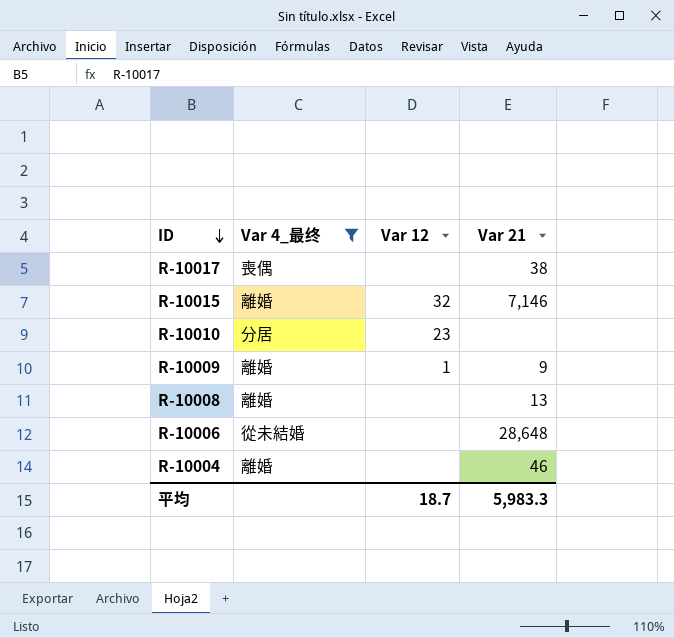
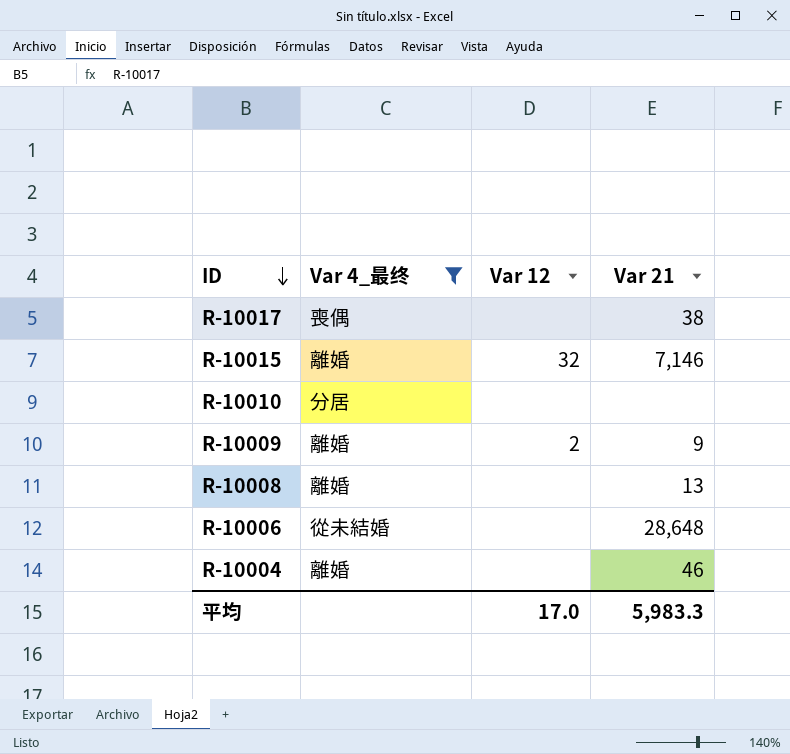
R-10010 | Var 12: 23 -> none
R-10009 | Var 12: 1 -> 2
平均 | Var 12: 18.7 -> 17.0

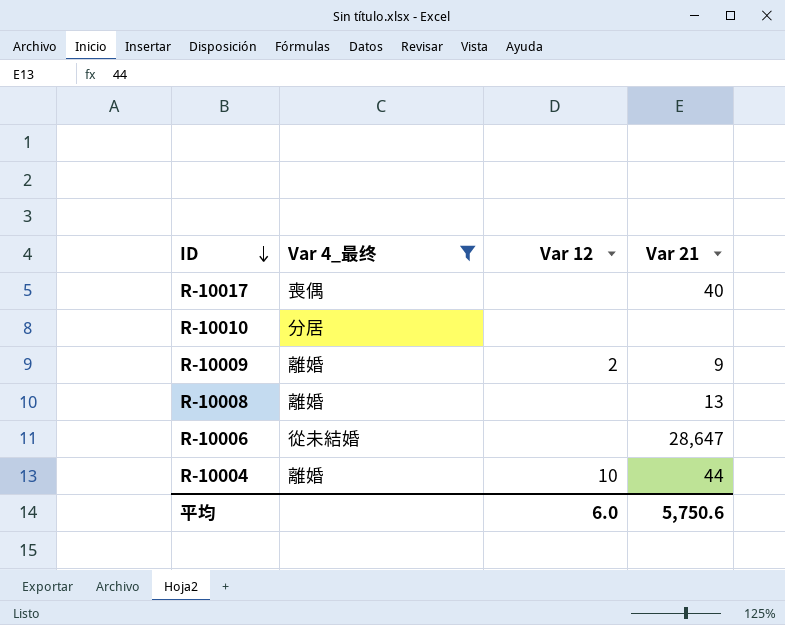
row R-10015: 離婚 | 32 | 7,146 -> none
R-10017 | Var 21: 38 -> 40
R-10006 | Var 21: 28,648 -> 28,647
R-10004 | Var 12: none -> 10
R-10004 | Var 21: 46 -> 44
平均 | Var 12: 17.0 -> 6.0
平均 | Var 21: 5,983.3 -> 5,750.6

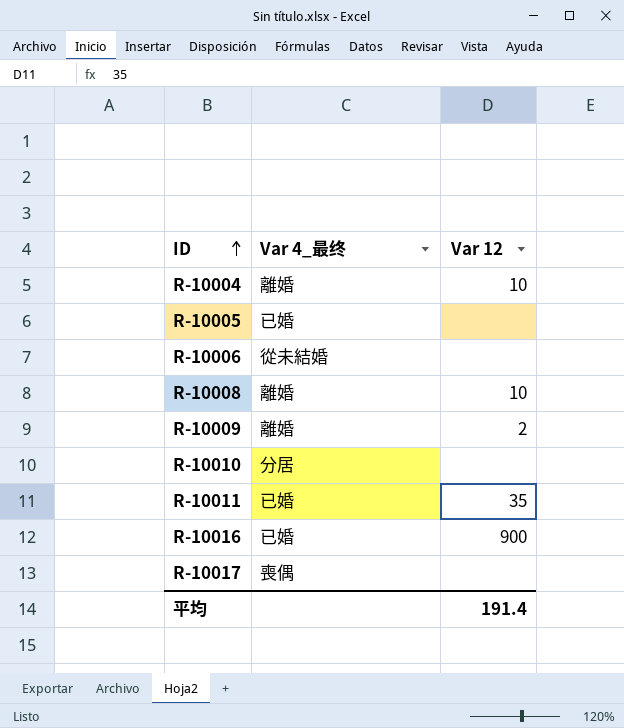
filter: Var 4_最终 != 已婚 -> none
row order: ID descending -> ID ascending
column Var 21 | position: 4 -> none
R-10008 | Var 12: none -> 10
平均 | Var 12: 6.0 -> 191.4

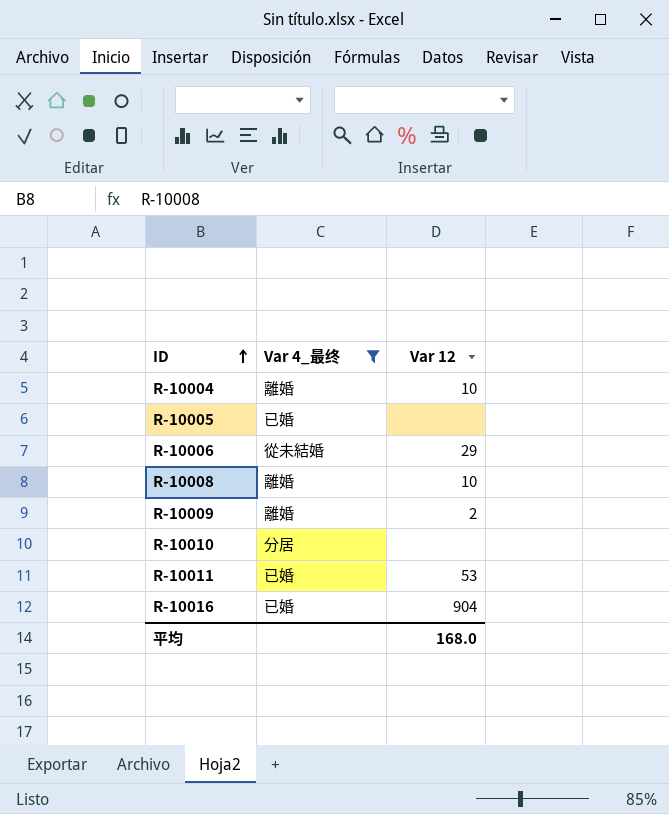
filter: none -> Var 4_最终 != 喪偶
R-10006 | Var 12: none -> 29
R-10011 | Var 12: 35 -> 53
R-10016 | Var 12: 900 -> 904
平均 | Var 12: 191.4 -> 168.0

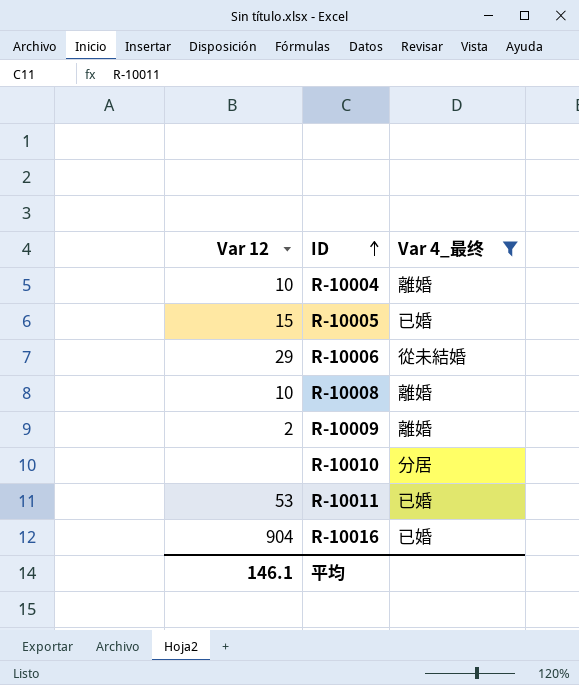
column Var 12 | position: 3 -> 1
R-10005 | Var 12: none -> 15
平均 | Var 12: 168.0 -> 146.1

